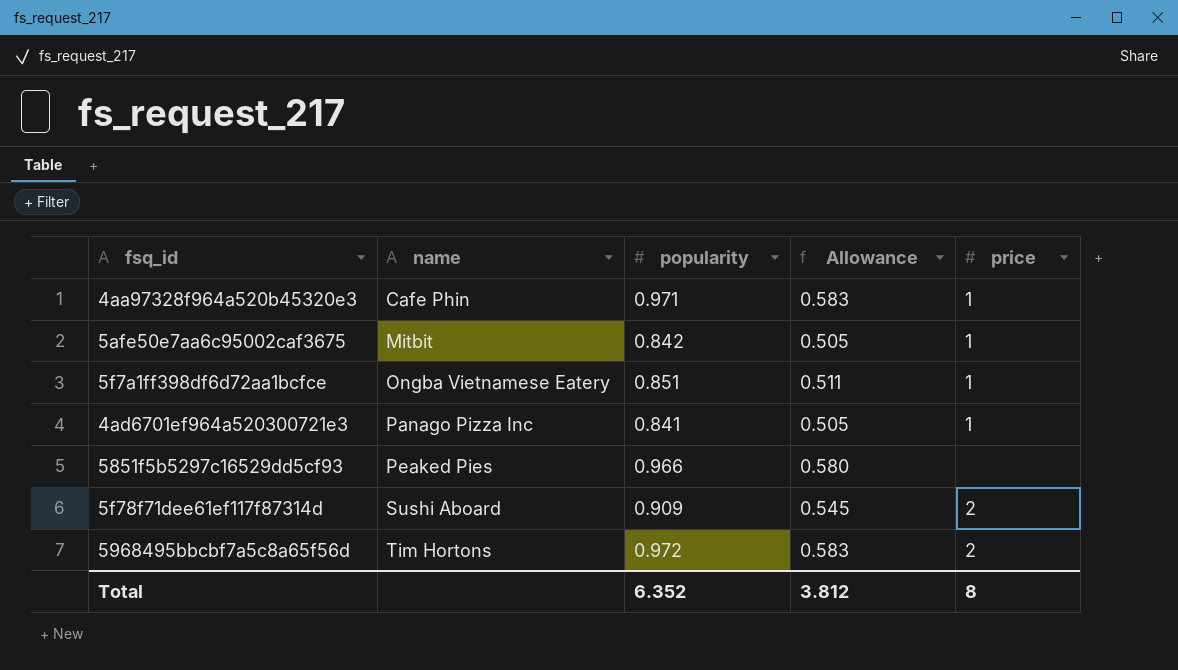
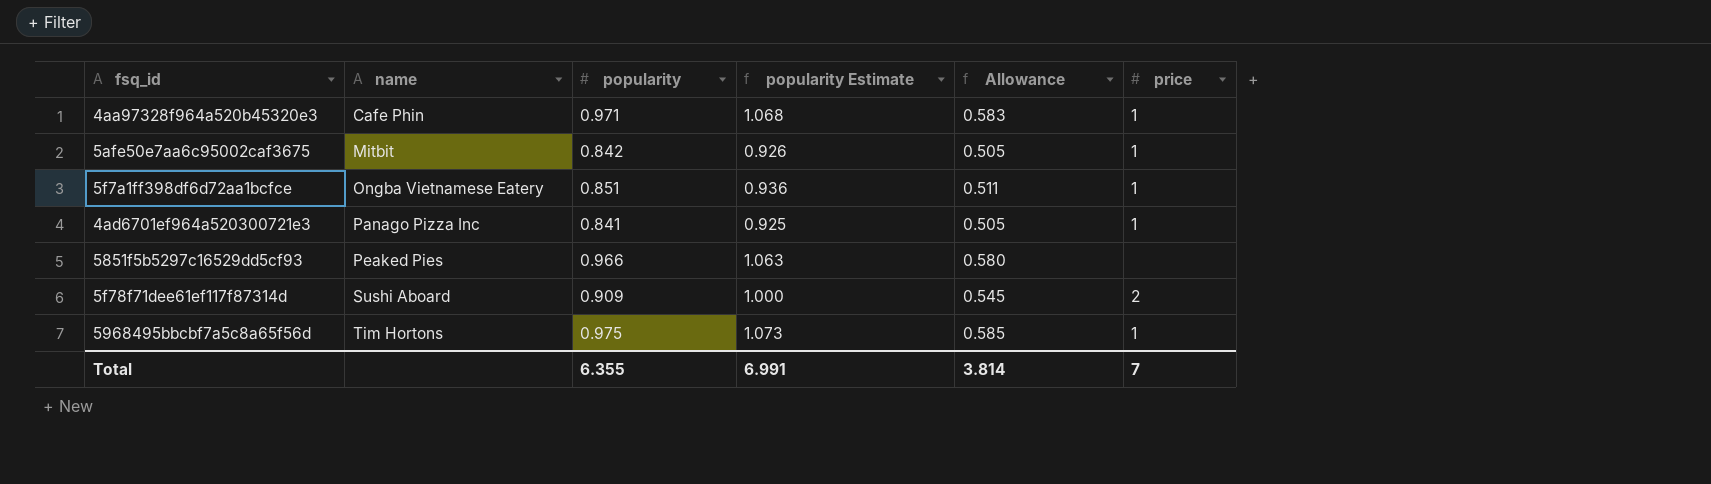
column popularity Estimate | formula: none -> [popularity] * 1.1
5968495bbcbf7a5c8a65f56d | popularity: 0.972 -> 0.975
5968495bbcbf7a5c8a65f56d | Allowance: 0.583 -> 0.585
5968495bbcbf7a5c8a65f56d | price: 2 -> 1
Total | popularity: 6.352 -> 6.355
Total | Allowance: 3.812 -> 3.814
Total | price: 8 -> 7

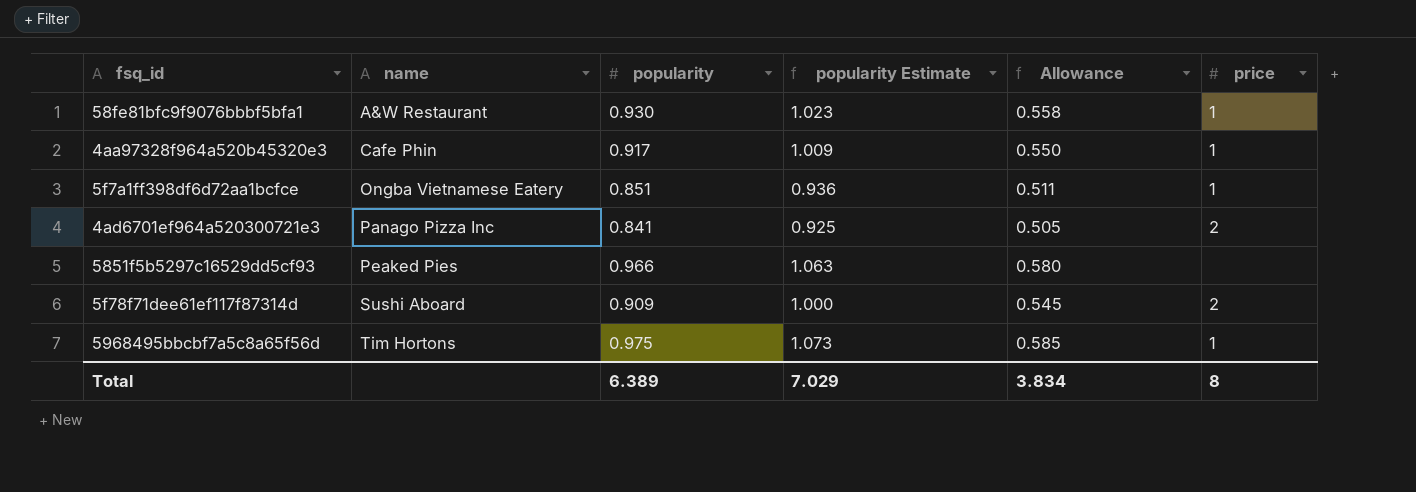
row 5afe50e7aa6c95002caf3675: Mitbit | 0.842 | 0.926 | 0.505 | 1 -> none
row 58fe81bfc9f9076bbbf5bfa1: none -> A&W Restaurant | 0.930 | 1.023 | 0.558 | 1
4aa97328f964a520b45320e3 | popularity: 0.971 -> 0.917
4aa97328f964a520b45320e3 | popularity Estimate: 1.068 -> 1.009
4aa97328f964a520b45320e3 | Allowance: 0.583 -> 0.550
4ad6701ef964a520300721e3 | price: 1 -> 2
Total | popularity: 6.355 -> 6.389
Total | popularity Estimate: 6.991 -> 7.029
Total | Allowance: 3.814 -> 3.834
Total | price: 7 -> 8

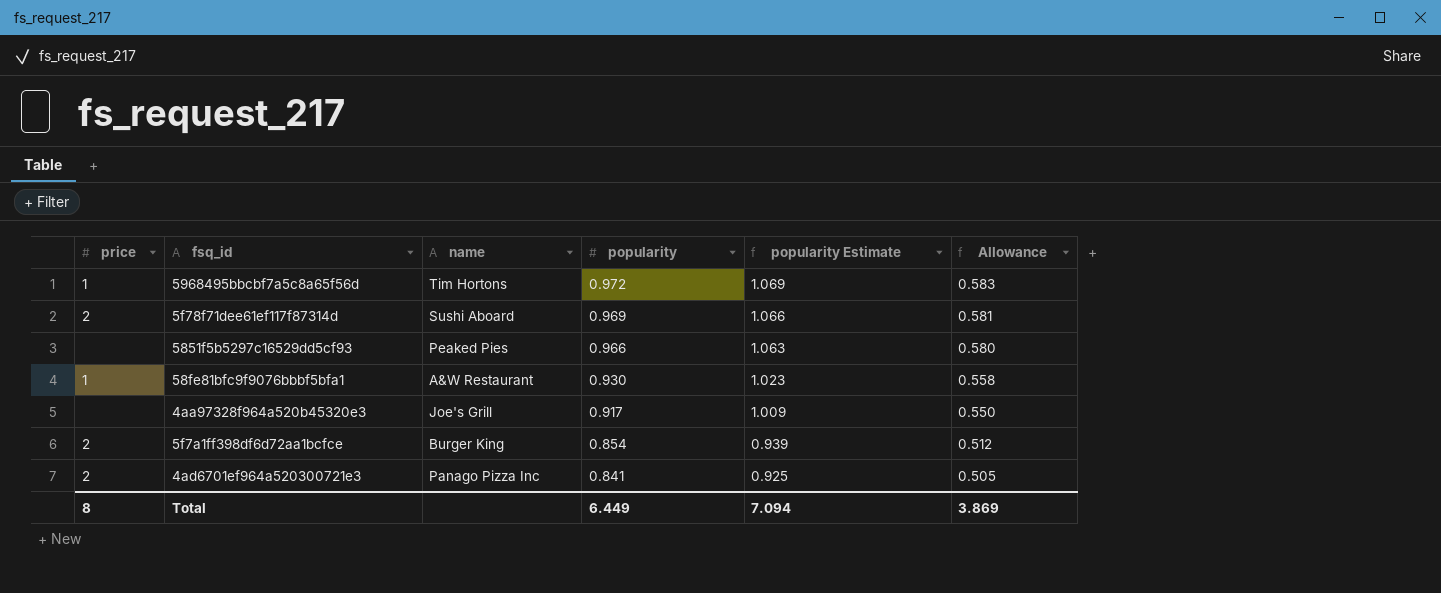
row order: name ascending -> popularity descending
column price | position: 6 -> 1
5968495bbcbf7a5c8a65f56d | popularity: 0.975 -> 0.972
5968495bbcbf7a5c8a65f56d | popularity Estimate: 1.073 -> 1.069
5968495bbcbf7a5c8a65f56d | Allowance: 0.585 -> 0.583
5f78f71dee61ef117f87314d | popularity: 0.909 -> 0.969
5f78f71dee61ef117f87314d | popularity Estimate: 1.000 -> 1.066
5f78f71dee61ef117f87314d | Allowance: 0.545 -> 0.581
4aa97328f964a520b45320e3 | price: 1 -> none
4aa97328f964a520b45320e3 | name: Cafe Phin -> Joe's Grill
5f7a1ff398df6d72aa1bcfce | price: 1 -> 2
5f7a1ff398df6d72aa1bcfce | name: Ongba Vietnamese Eatery -> Burger King
5f7a1ff398df6d72aa1bcfce | popularity: 0.851 -> 0.854
5f7a1ff398df6d72aa1bcfce | popularity Estimate: 0.936 -> 0.939
5f7a1ff398df6d72aa1bcfce | Allowance: 0.511 -> 0.512
Total | popularity: 6.389 -> 6.449
Total | popularity Estimate: 7.029 -> 7.094
Total | Allowance: 3.834 -> 3.869

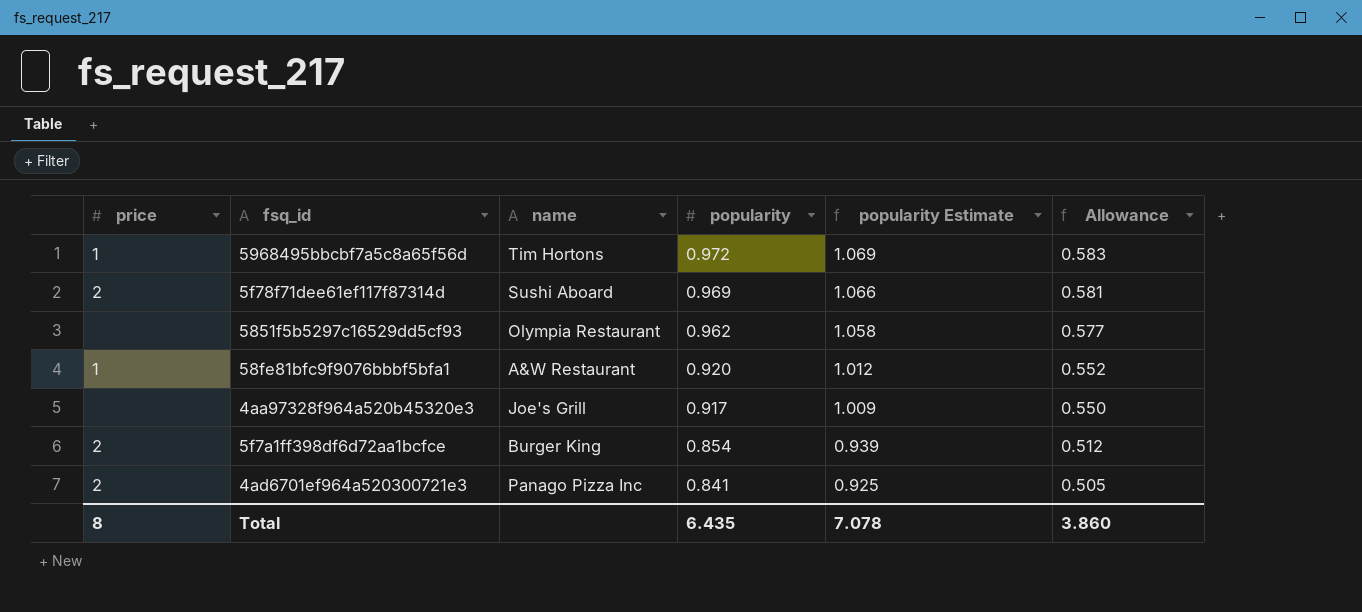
5851f5b5297c16529dd5cf93 | name: Peaked Pies -> Olympia Restaurant
5851f5b5297c16529dd5cf93 | popularity: 0.966 -> 0.962
5851f5b5297c16529dd5cf93 | popularity Estimate: 1.063 -> 1.058
5851f5b5297c16529dd5cf93 | Allowance: 0.580 -> 0.577
58fe81bfc9f9076bbbf5bfa1 | popularity: 0.930 -> 0.920
58fe81bfc9f9076bbbf5bfa1 | popularity Estimate: 1.023 -> 1.012
58fe81bfc9f9076bbbf5bfa1 | Allowance: 0.558 -> 0.552
Total | popularity: 6.449 -> 6.435
Total | popularity Estimate: 7.094 -> 7.078
Total | Allowance: 3.869 -> 3.860

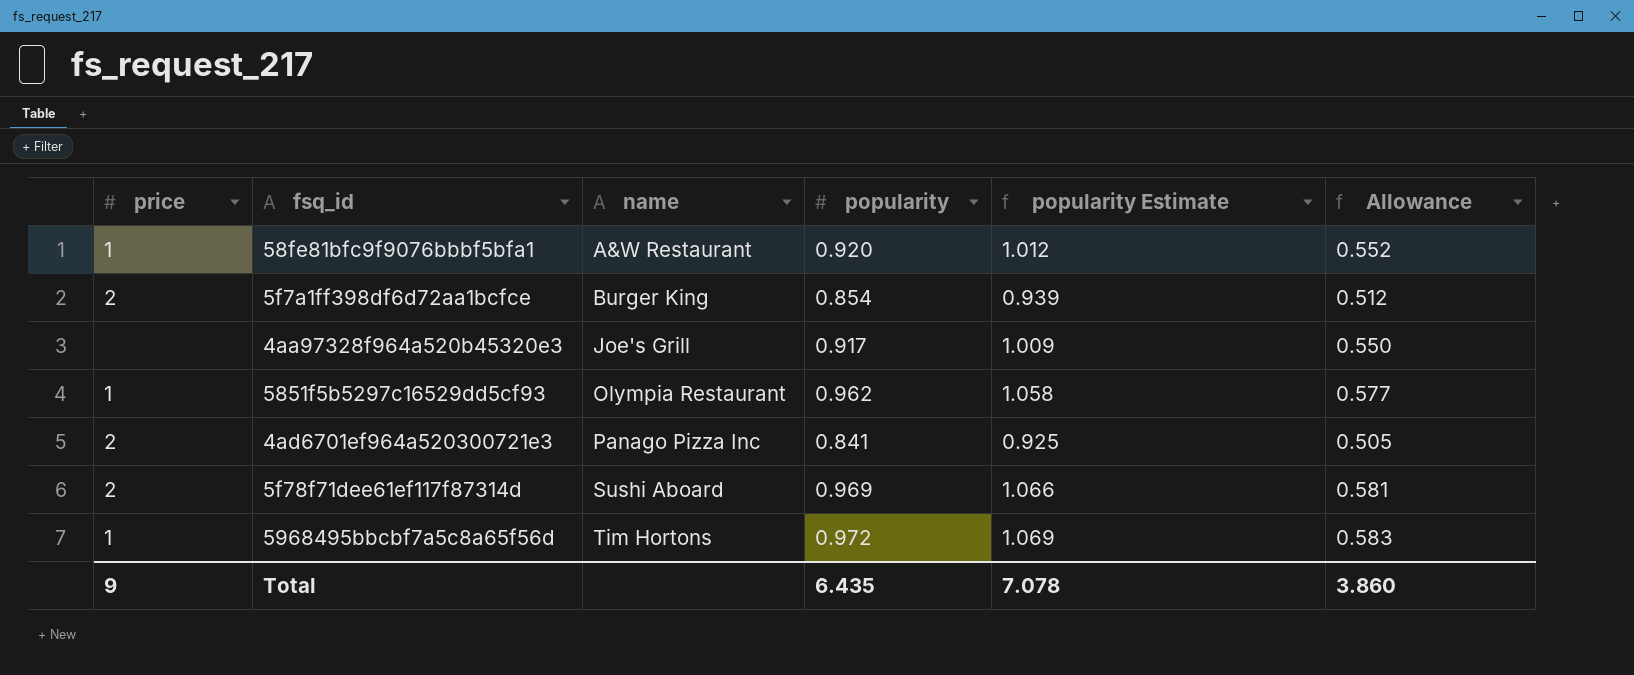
row order: popularity descending -> name ascending
5851f5b5297c16529dd5cf93 | price: none -> 1
Total | price: 8 -> 9

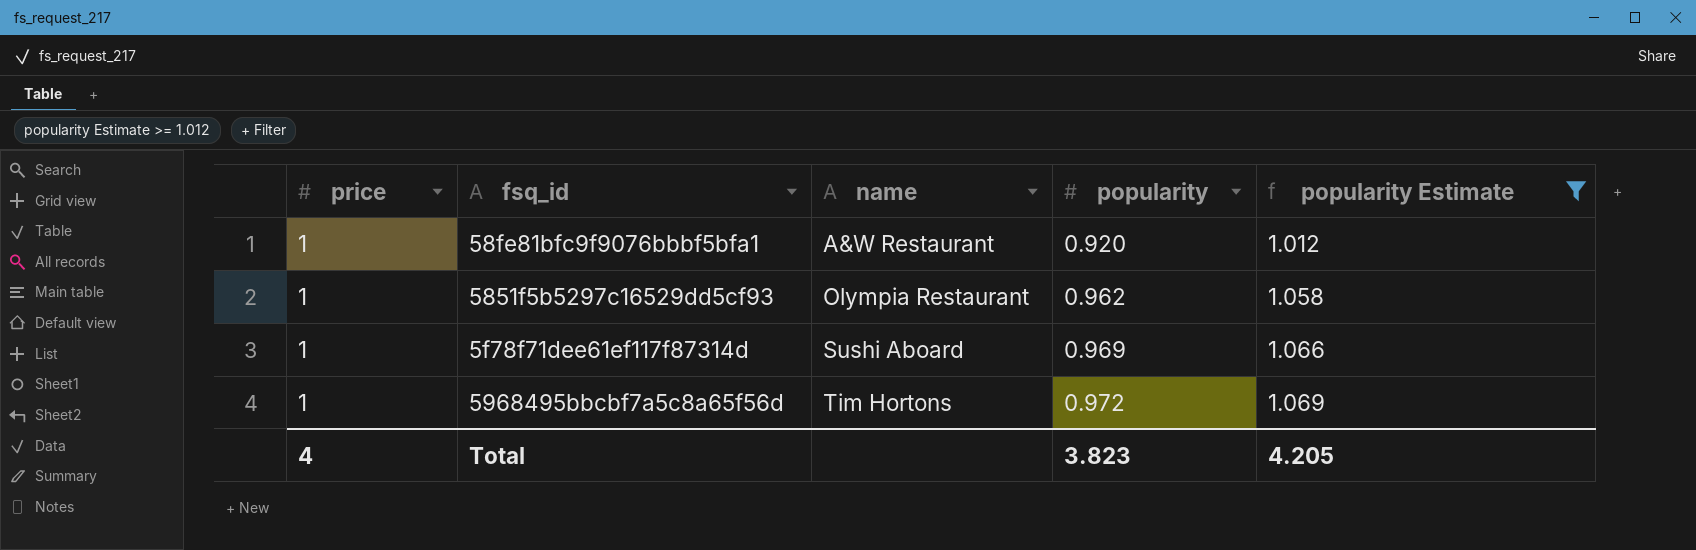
filter: none -> popularity Estimate >= 1.012
column Allowance | formula: [popularity] * 0.6 -> none
5f78f71dee61ef117f87314d | price: 2 -> 1
Total | price: 9 -> 4
Total | popularity: 6.435 -> 3.823
Total | popularity Estimate: 7.078 -> 4.205

